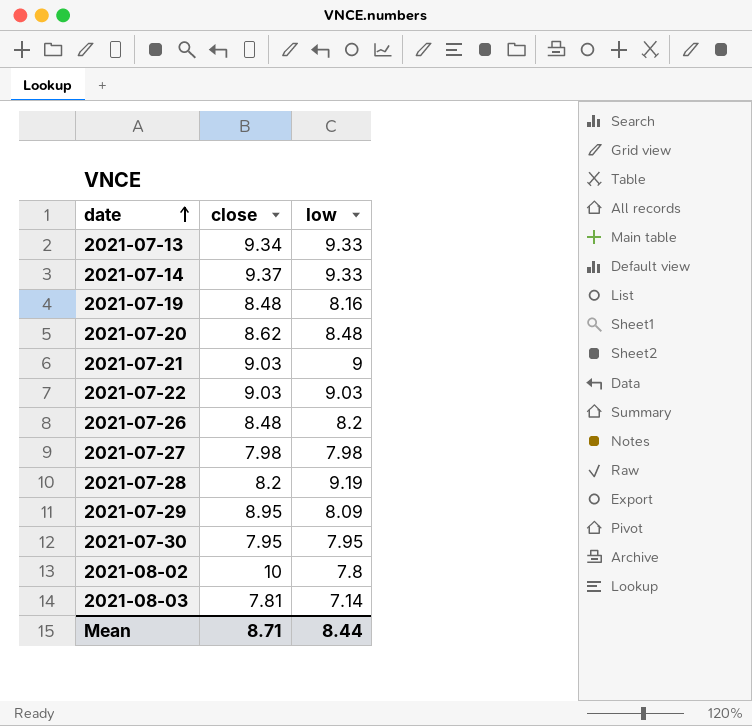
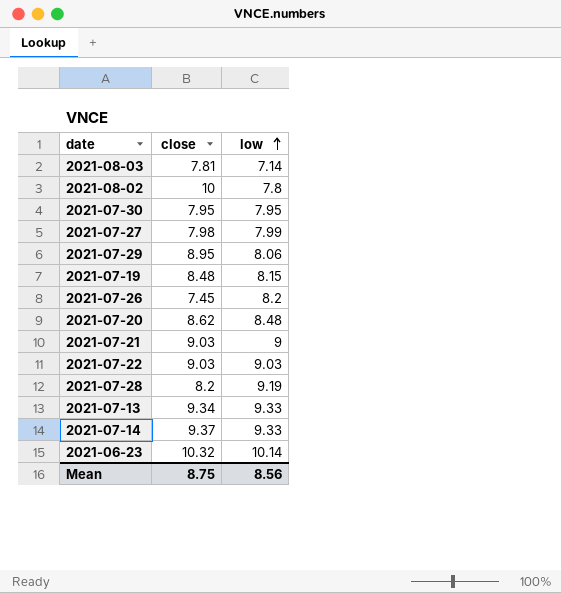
row order: date ascending -> low ascending
2021-07-27 | low: 7.98 -> 7.99
2021-07-29 | low: 8.09 -> 8.06
2021-07-19 | low: 8.16 -> 8.15
2021-07-26 | close: 8.48 -> 7.45
row 2021-06-23: none -> 10.32 | 10.14
Mean | close: 8.71 -> 8.75
Mean | low: 8.44 -> 8.56

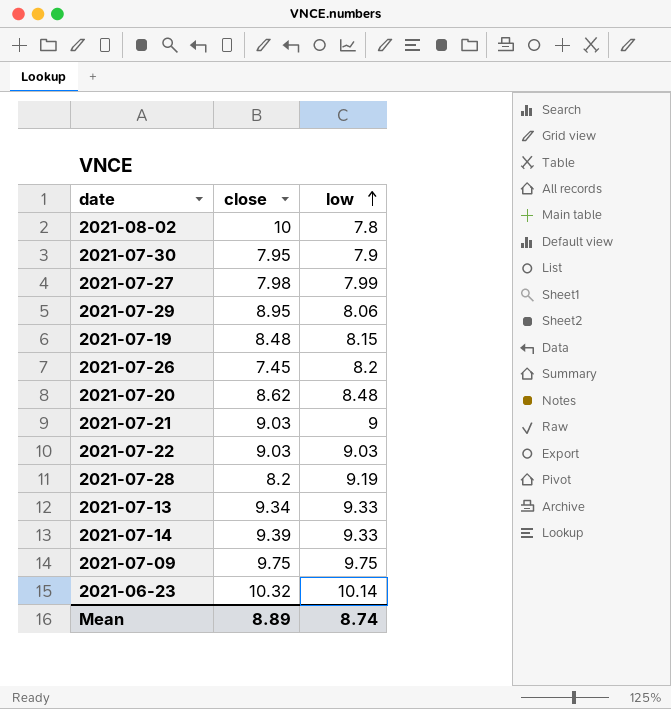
row 2021-08-03: 7.81 | 7.14 -> none
2021-07-30 | low: 7.95 -> 7.9
2021-07-14 | close: 9.37 -> 9.39
row 2021-07-09: none -> 9.75 | 9.75
Mean | close: 8.75 -> 8.89
Mean | low: 8.56 -> 8.74

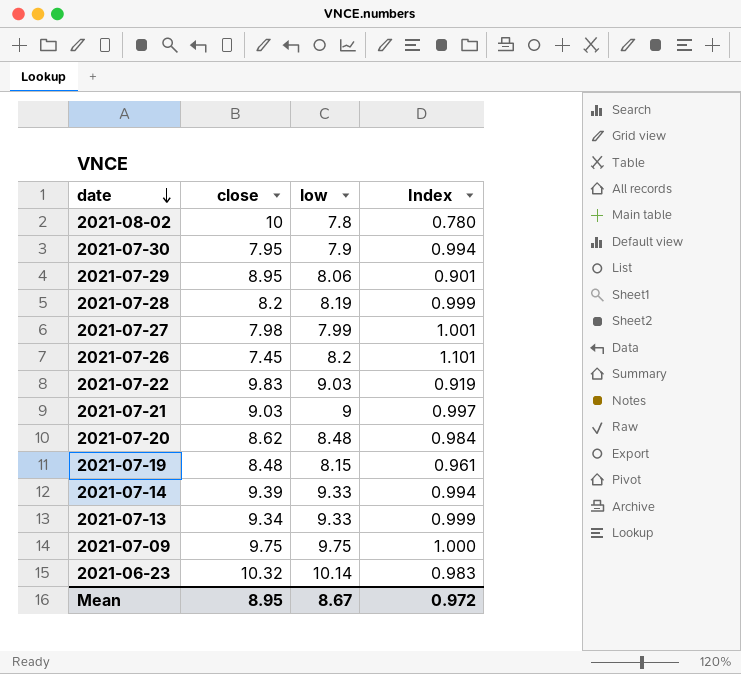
row order: low ascending -> date descending
column Index | formula: none -> [low] / [close]
2021-07-28 | low: 9.19 -> 8.19
2021-07-22 | close: 9.03 -> 9.83
Mean | close: 8.89 -> 8.95
Mean | low: 8.74 -> 8.67

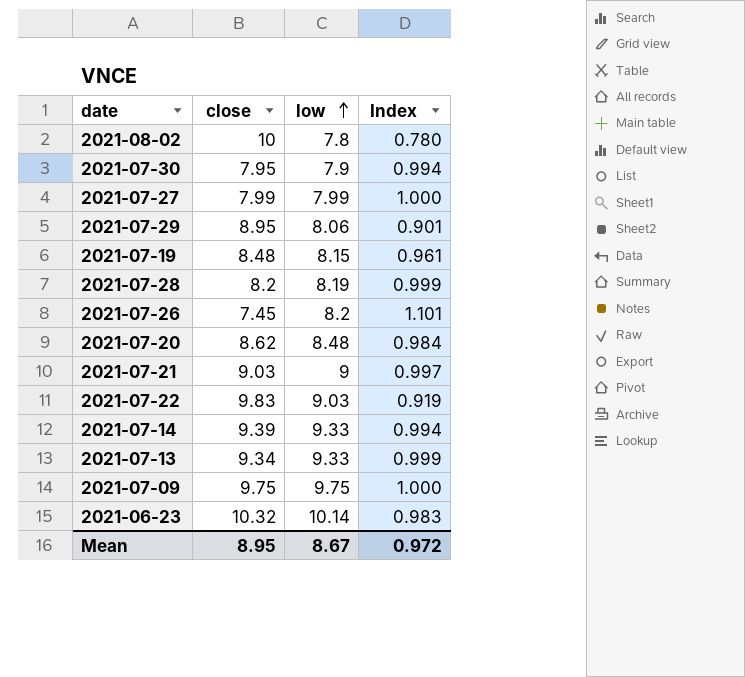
row order: date descending -> low ascending
2021-07-27 | close: 7.98 -> 7.99
2021-07-27 | Index: 1.001 -> 1.000

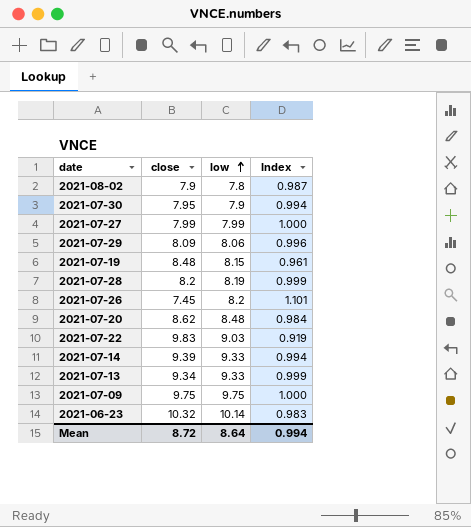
row 2021-07-21: 9.03 | 9 | 0.997 -> none
2021-08-02 | close: 10 -> 7.9
2021-08-02 | Index: 0.780 -> 0.987
2021-07-29 | close: 8.95 -> 8.09
2021-07-29 | Index: 0.901 -> 0.996
Mean | close: 8.95 -> 8.72
Mean | low: 8.67 -> 8.64
Mean | Index: 0.972 -> 0.994

